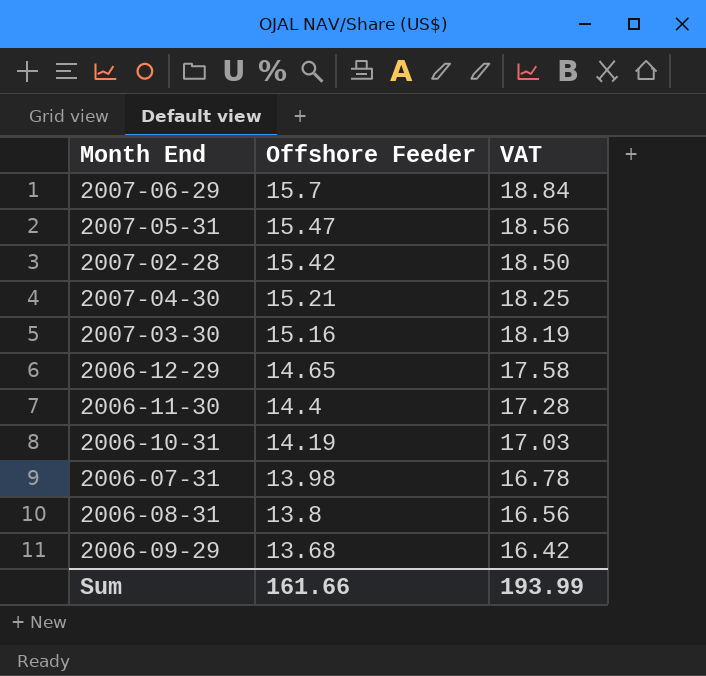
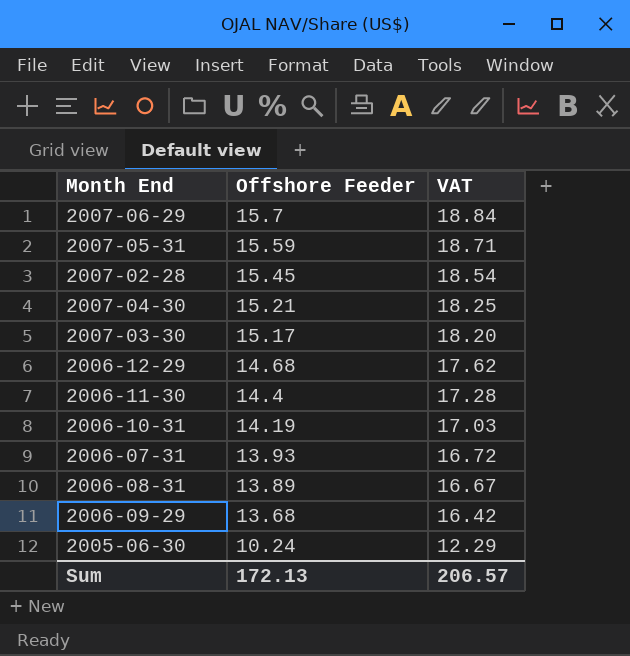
2007-05-31 | Offshore Feeder: 15.47 -> 15.59
2007-05-31 | VAT: 18.56 -> 18.71
2007-02-28 | Offshore Feeder: 15.42 -> 15.45
2007-02-28 | VAT: 18.50 -> 18.54
2007-03-30 | Offshore Feeder: 15.16 -> 15.17
2007-03-30 | VAT: 18.19 -> 18.20
2006-12-29 | Offshore Feeder: 14.65 -> 14.68
2006-12-29 | VAT: 17.58 -> 17.62
2006-07-31 | Offshore Feeder: 13.98 -> 13.93
2006-07-31 | VAT: 16.78 -> 16.72
2006-08-31 | Offshore Feeder: 13.8 -> 13.89
2006-08-31 | VAT: 16.56 -> 16.67
row 2005-06-30: none -> 10.24 | 12.29
Sum | Offshore Feeder: 161.66 -> 172.13
Sum | VAT: 193.99 -> 206.57

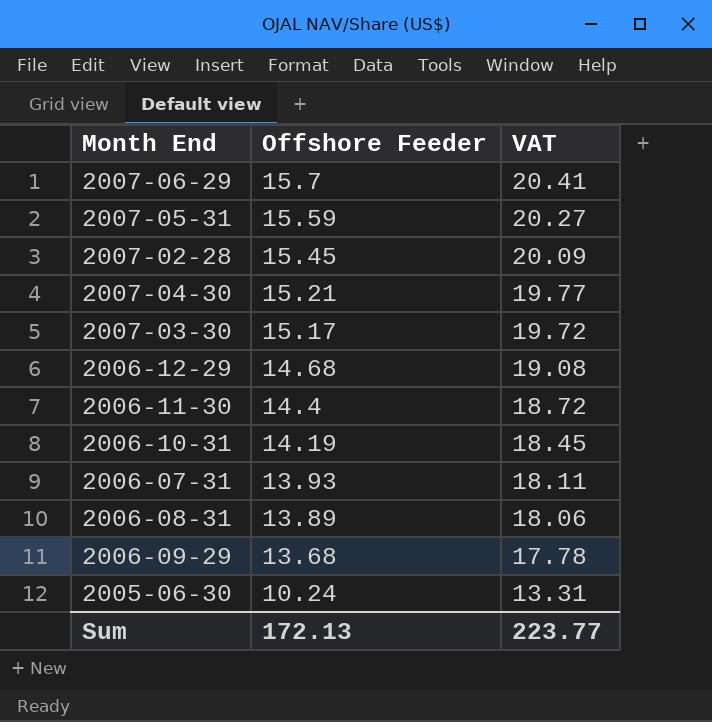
column VAT | formula: [Offshore Feeder] * 1.2 -> [Offshore Feeder] * 1.3
Sum | VAT: 206.57 -> 223.77

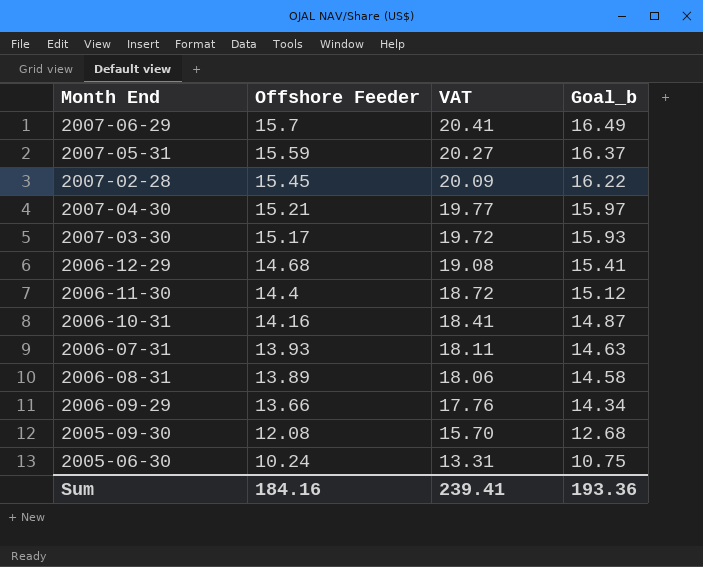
column Goal_b | formula: none -> [Offshore Feeder] * 1.05
2006-10-31 | Offshore Feeder: 14.19 -> 14.16
2006-10-31 | VAT: 18.45 -> 18.41
2006-09-29 | Offshore Feeder: 13.68 -> 13.66
2006-09-29 | VAT: 17.78 -> 17.76
row 2005-09-30: none -> 12.08 | 15.70 | 12.68
Sum | Offshore Feeder: 172.13 -> 184.16
Sum | VAT: 223.77 -> 239.41

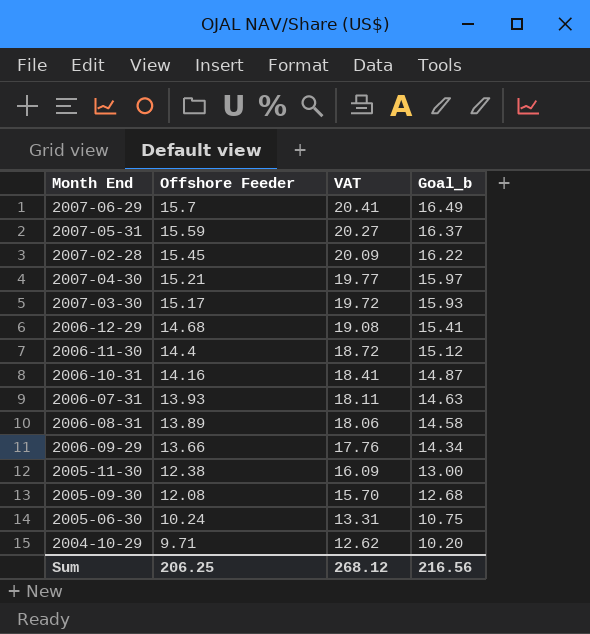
row 2005-11-30: none -> 12.38 | 16.09 | 13.00
row 2004-10-29: none -> 9.71 | 12.62 | 10.20
Sum | Offshore Feeder: 184.16 -> 206.25
Sum | VAT: 239.41 -> 268.12
Sum | Goal_b: 193.36 -> 216.56

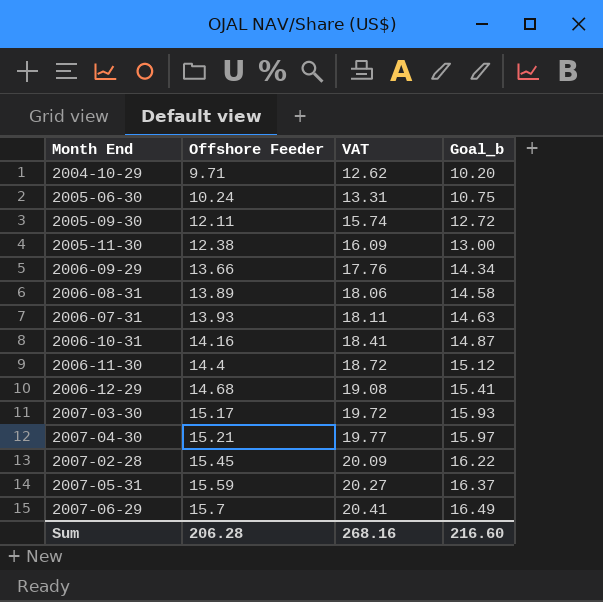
row order: Offshore Feeder descending -> Offshore Feeder ascending
2005-09-30 | Offshore Feeder: 12.08 -> 12.11
2005-09-30 | VAT: 15.70 -> 15.74
2005-09-30 | Goal_b: 12.68 -> 12.72
Sum | Offshore Feeder: 206.25 -> 206.28
Sum | VAT: 268.12 -> 268.16
Sum | Goal_b: 216.56 -> 216.60

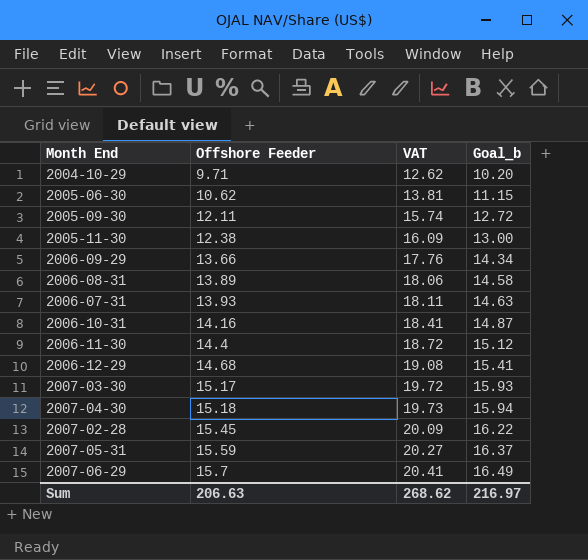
2005-06-30 | Offshore Feeder: 10.24 -> 10.62
2005-06-30 | VAT: 13.31 -> 13.81
2005-06-30 | Goal_b: 10.75 -> 11.15
2007-04-30 | Offshore Feeder: 15.21 -> 15.18
2007-04-30 | VAT: 19.77 -> 19.73
2007-04-30 | Goal_b: 15.97 -> 15.94
Sum | Offshore Feeder: 206.28 -> 206.63
Sum | VAT: 268.16 -> 268.62
Sum | Goal_b: 216.60 -> 216.97

